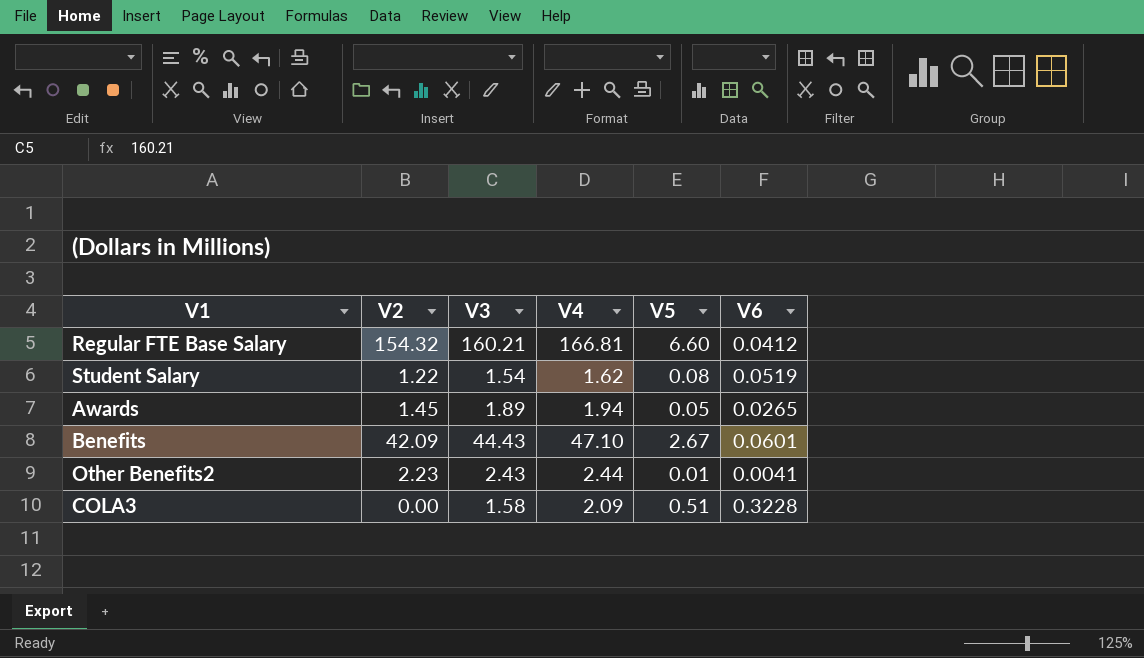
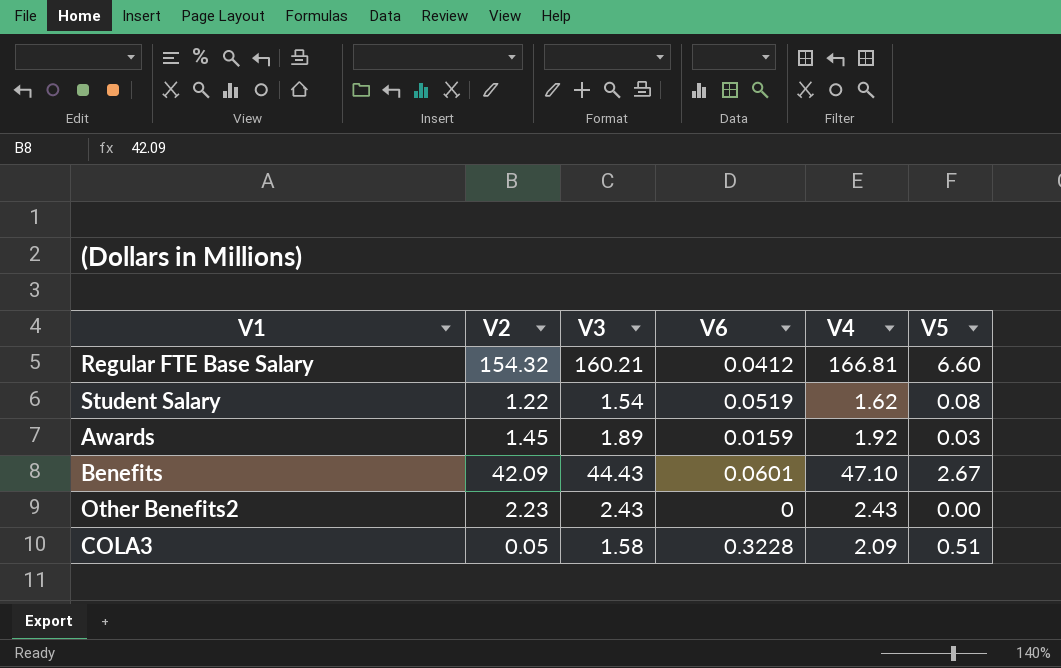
column V6 | position: 6 -> 4
Awards | V6: 0.0265 -> 0.0159
Awards | V4: 1.94 -> 1.92
Awards | V5: 0.05 -> 0.03
Other Benefits2 | V6: 0.0041 -> 0
Other Benefits2 | V4: 2.44 -> 2.43
Other Benefits2 | V5: 0.01 -> 0.00
COLA3 | V2: 0.00 -> 0.05

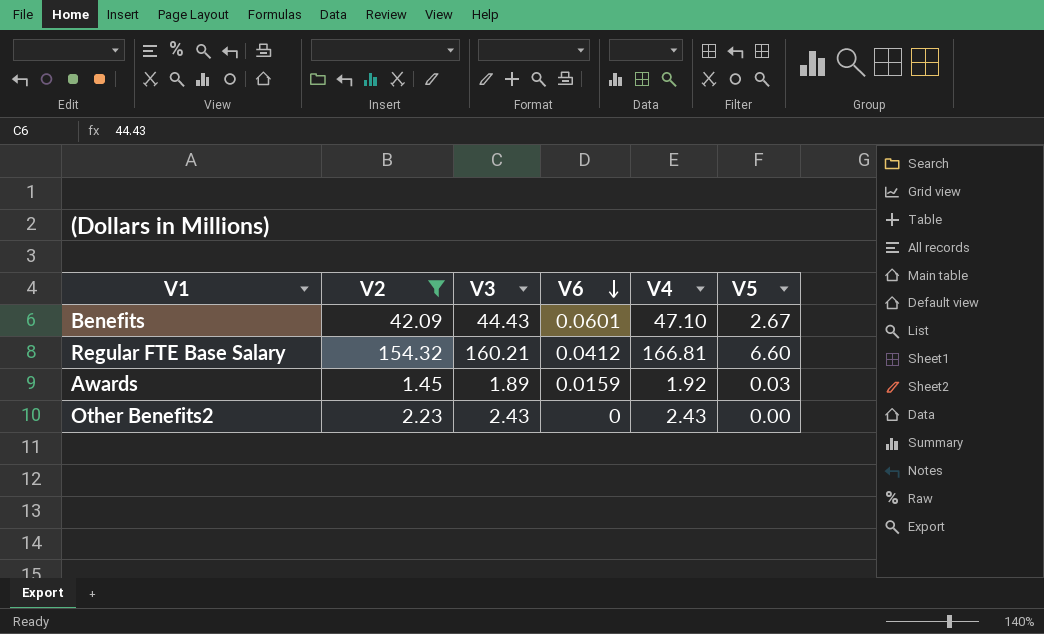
filter: none -> V2 >= 1.45
row order: none -> V6 descending

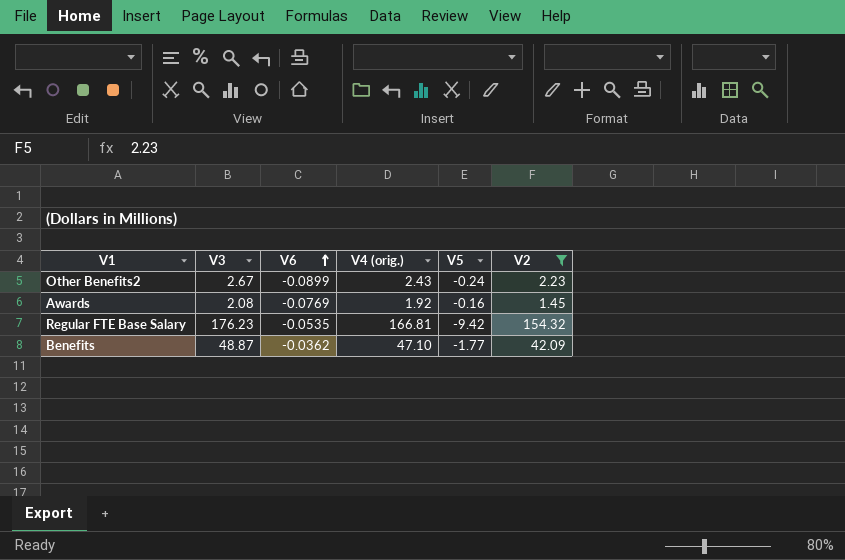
row order: V6 descending -> V6 ascending
column name: V4 -> V4 (orig.)
column V2 | position: 2 -> 6
Other Benefits2 | V3: 2.43 -> 2.67
Other Benefits2 | V6: 0 -> -0.0899
Other Benefits2 | V5: 0.00 -> -0.24
Awards | V3: 1.89 -> 2.08
Awards | V6: 0.0159 -> -0.0769
Awards | V5: 0.03 -> -0.16
Regular FTE Base Salary | V3: 160.21 -> 176.23
Regular FTE Base Salary | V6: 0.0412 -> -0.0535
Regular FTE Base Salary | V5: 6.60 -> -9.42
Benefits | V3: 44.43 -> 48.87
Benefits | V6: 0.0601 -> -0.0362
Benefits | V5: 2.67 -> -1.77

